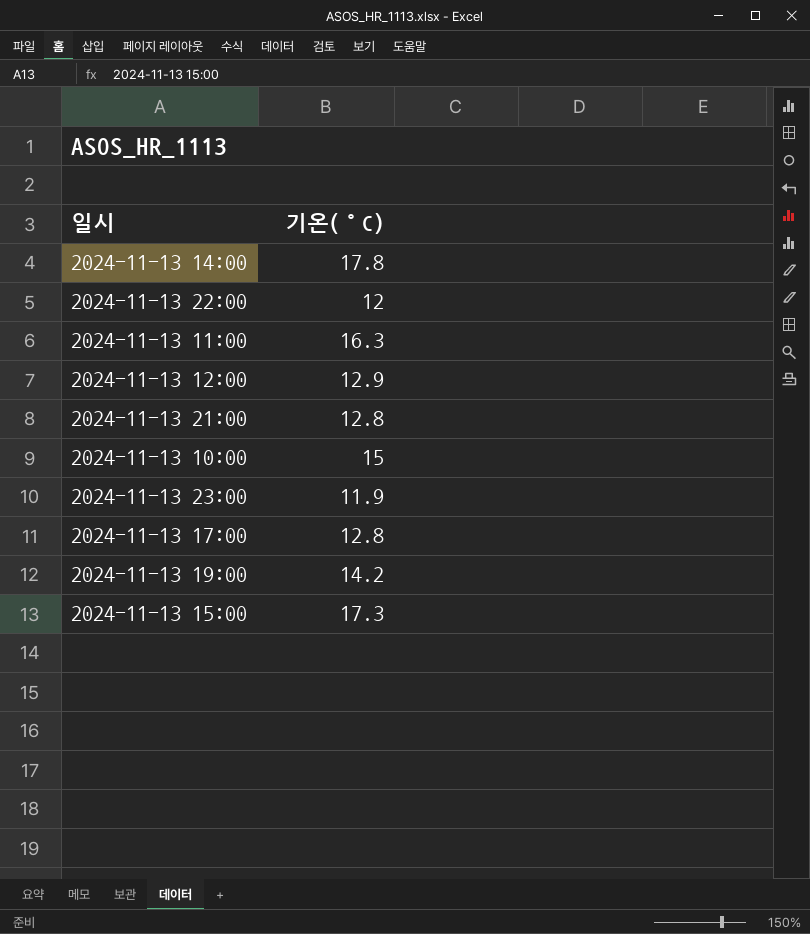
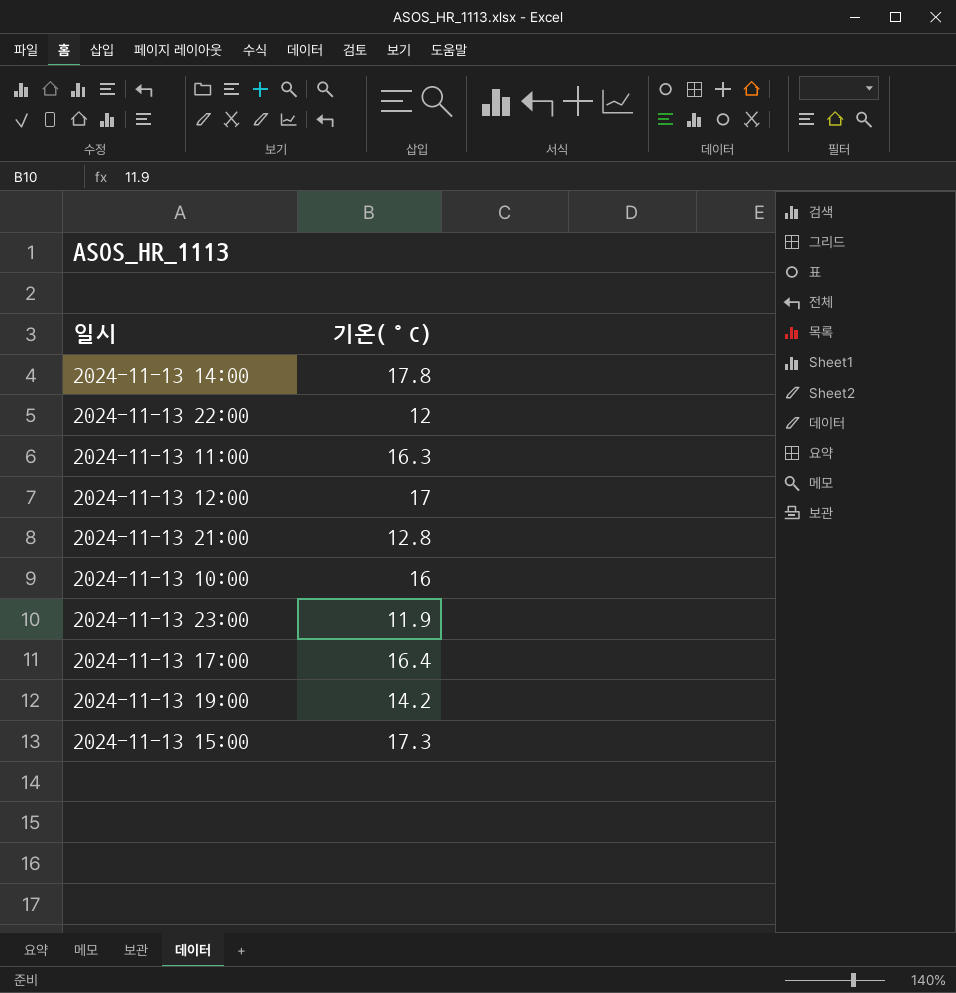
2024-11-13 12:00 | 기온(°C): 12.9 -> 17
2024-11-13 10:00 | 기온(°C): 15 -> 16
2024-11-13 17:00 | 기온(°C): 12.8 -> 16.4

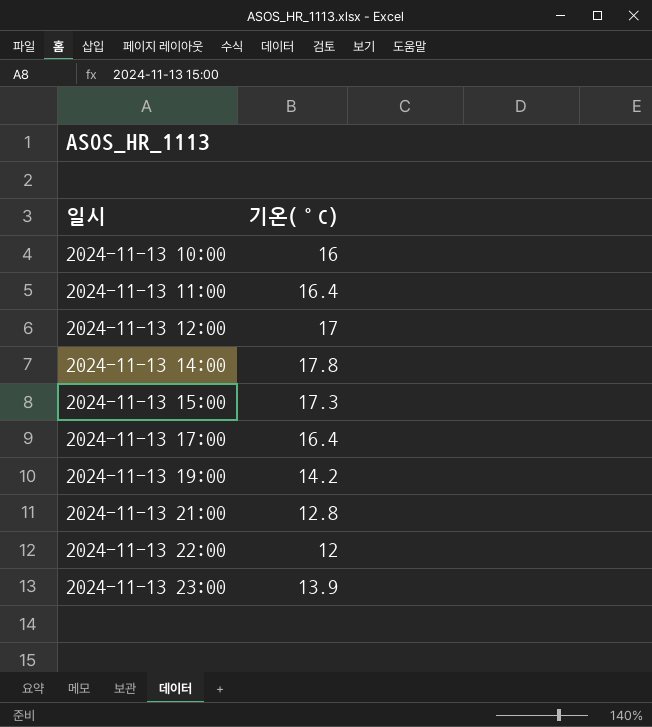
row order: none -> 일시 ascending
2024-11-13 11:00 | 기온(°C): 16.3 -> 16.4
2024-11-13 23:00 | 기온(°C): 11.9 -> 13.9

